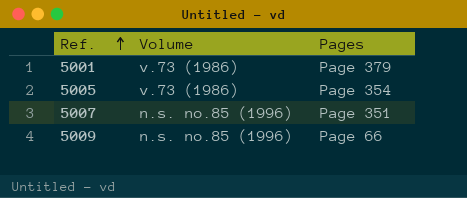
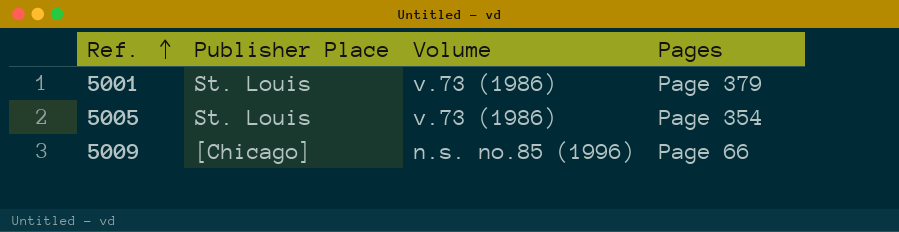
column Publisher Place | position: none -> 2
row 5007: n.s. no.85 (1996) | Page 351 -> none

